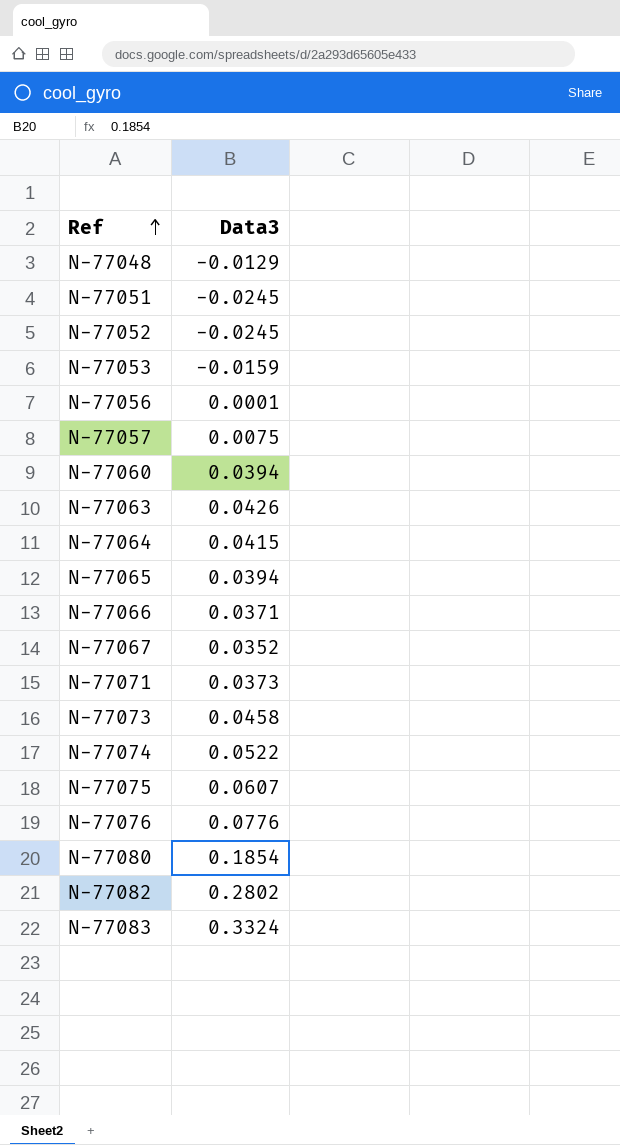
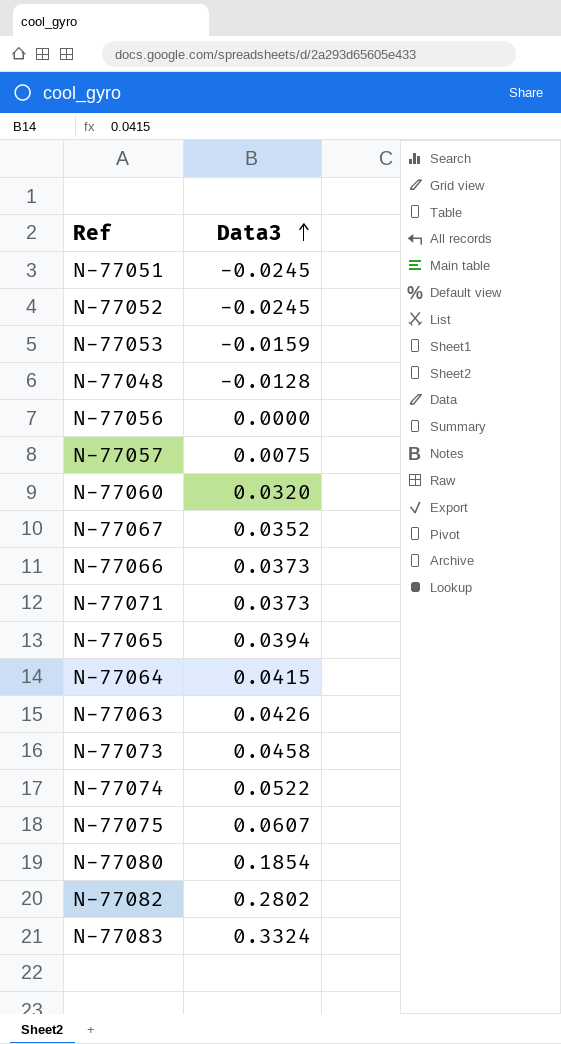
row order: Ref ascending -> Data3 ascending
row N-77076: 0.0776 -> none
N-77048 | Data3: -0.0129 -> -0.0128
N-77056 | Data3: 0.0001 -> 0.0000
N-77060 | Data3: 0.0394 -> 0.0320
N-77066 | Data3: 0.0371 -> 0.0373

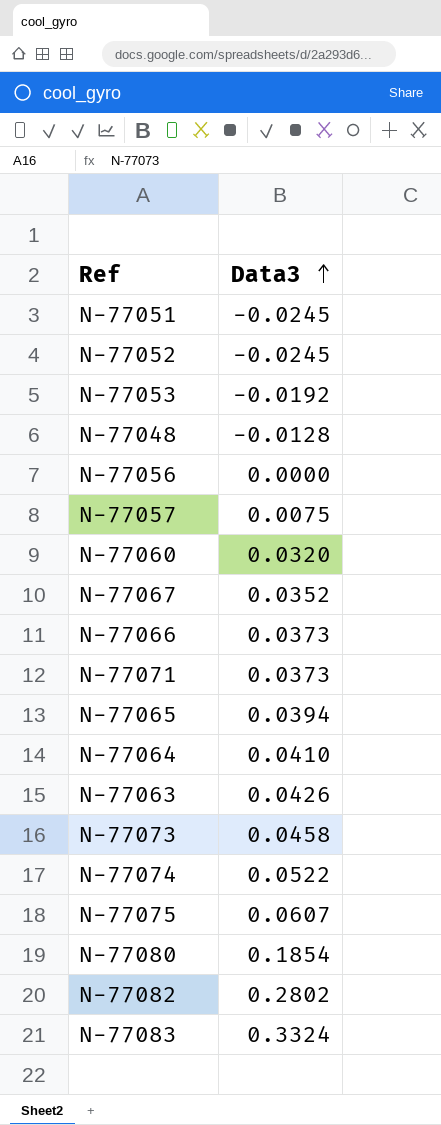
N-77053 | Data3: -0.0159 -> -0.0192
N-77064 | Data3: 0.0415 -> 0.0410

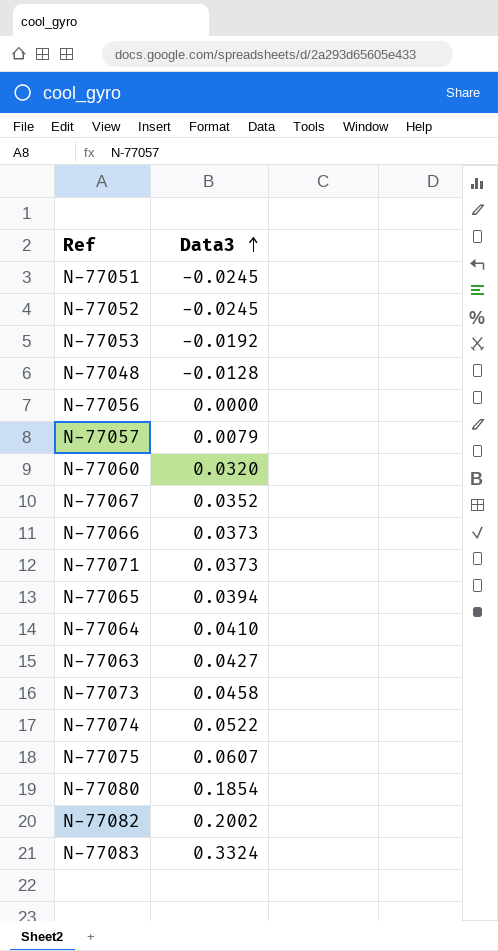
N-77057 | Data3: 0.0075 -> 0.0079
N-77063 | Data3: 0.0426 -> 0.0427
N-77082 | Data3: 0.2802 -> 0.2002

